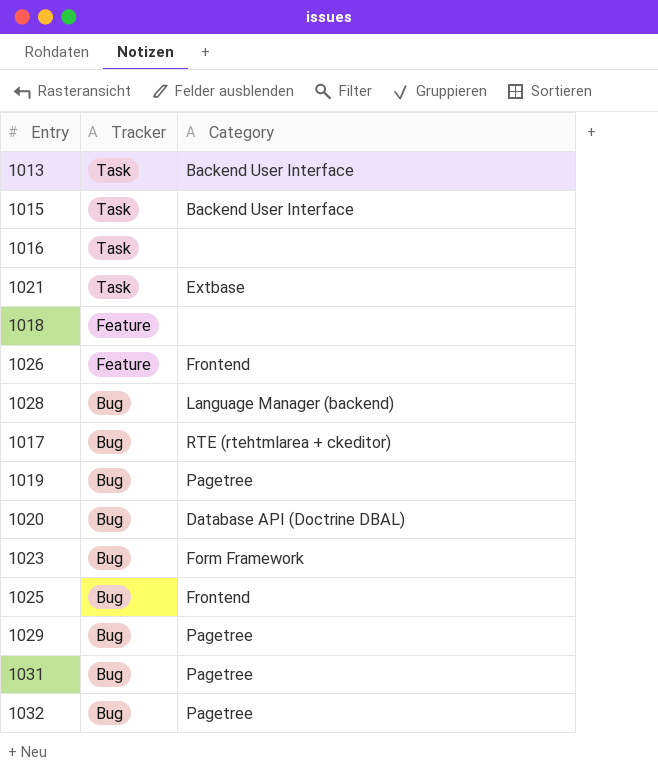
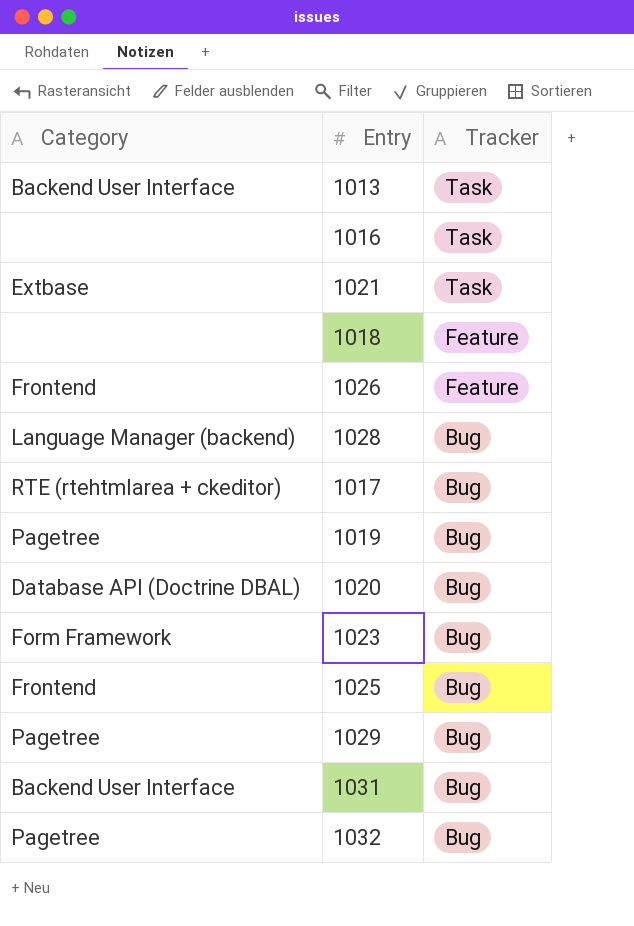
column Category | position: 3 -> 1
row 1015: Task | Backend User Interface -> none
1031 | Category: Pagetree -> Backend User Interface

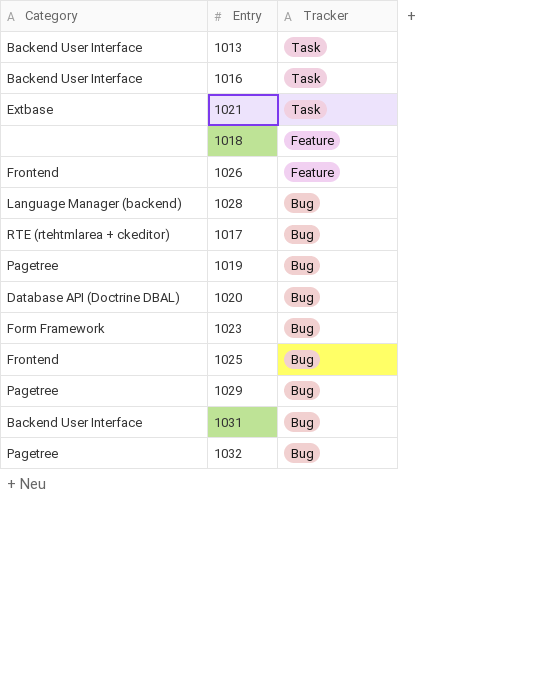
1016 | Category: none -> Backend User Interface

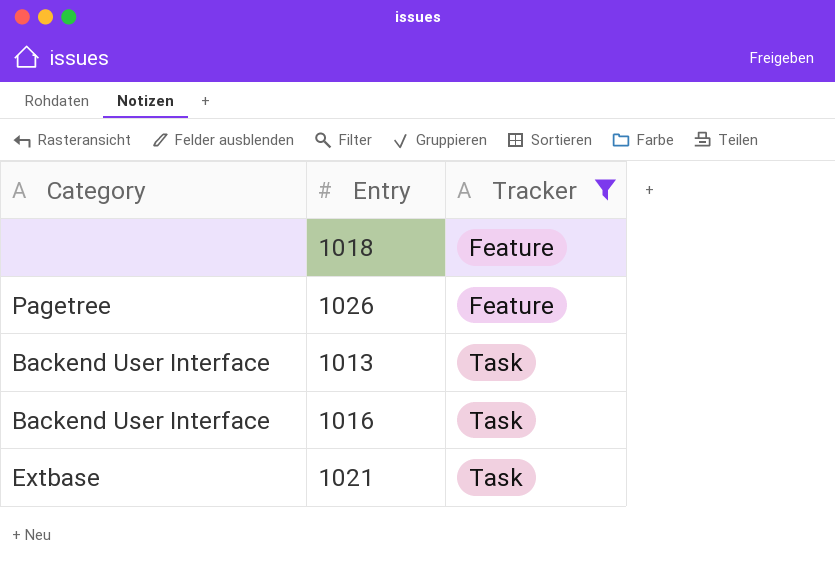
filter: none -> Tracker != Bug
row order: Tracker descending -> Tracker ascending
1026 | Category: Frontend -> Pagetree

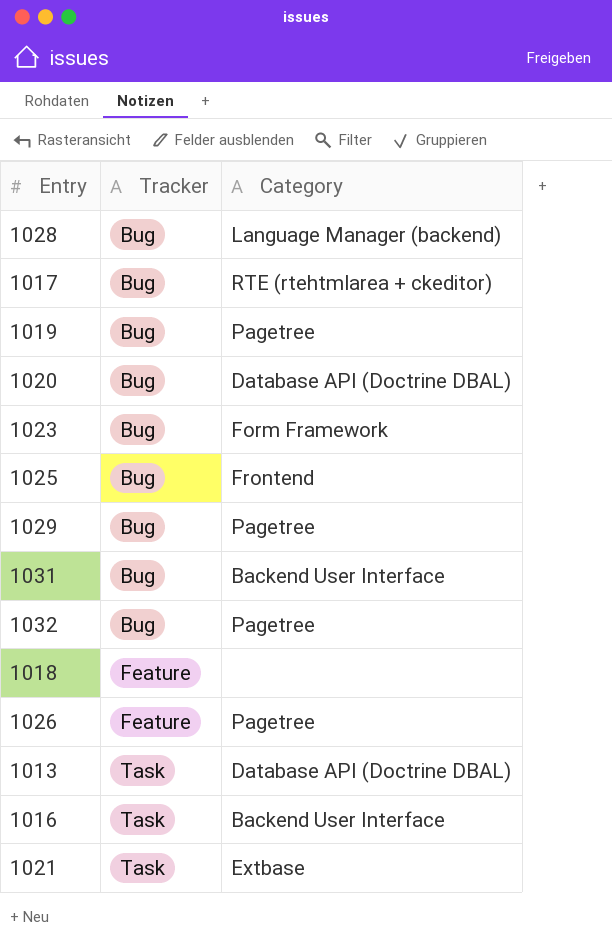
filter: Tracker != Bug -> none
column Category | position: 1 -> 3
1013 | Category: Backend User Interface -> Database API (Doctrine DBAL)

